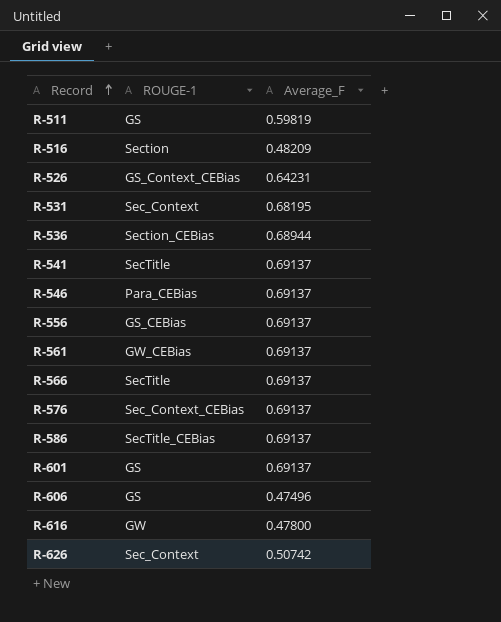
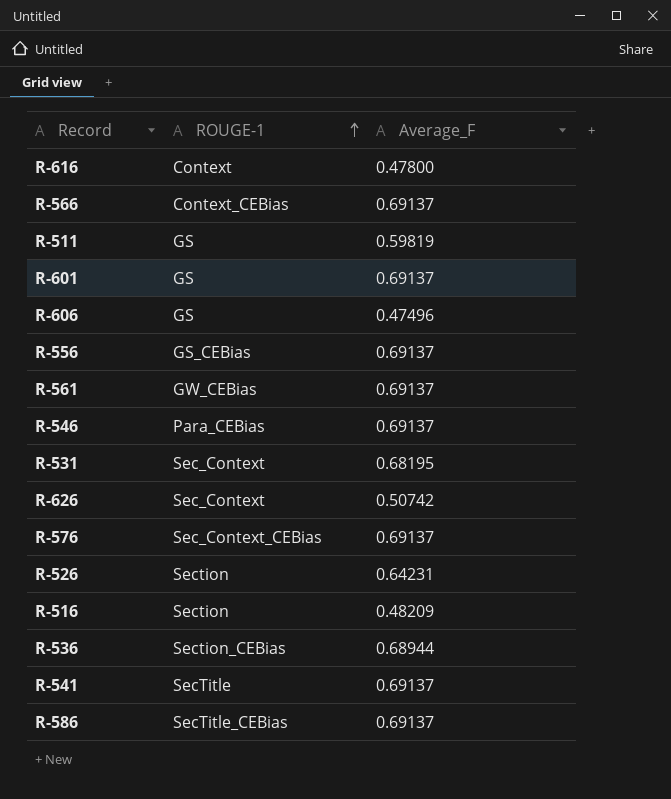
row order: Record ascending -> ROUGE-1 ascending
R-616 | ROUGE-1: GW -> Context
R-566 | ROUGE-1: SecTitle -> Context_CEBias
R-526 | ROUGE-1: GS_Context_CEBias -> Section

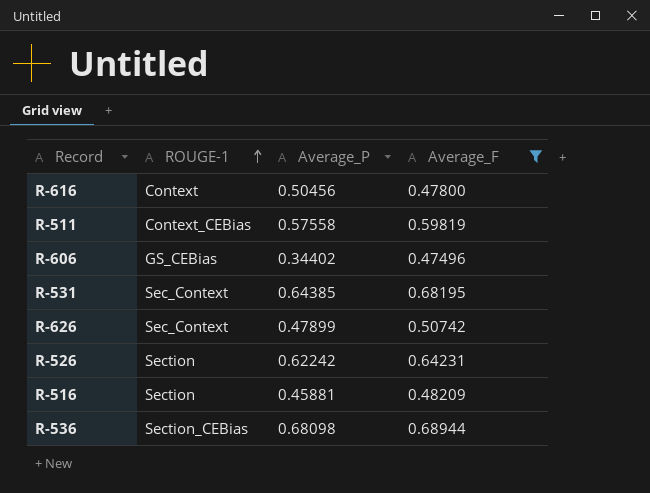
filter: none -> Average_F != 0.69137
column Average_P | position: none -> 3
R-511 | ROUGE-1: GS -> Context_CEBias
R-606 | ROUGE-1: GS -> GS_CEBias

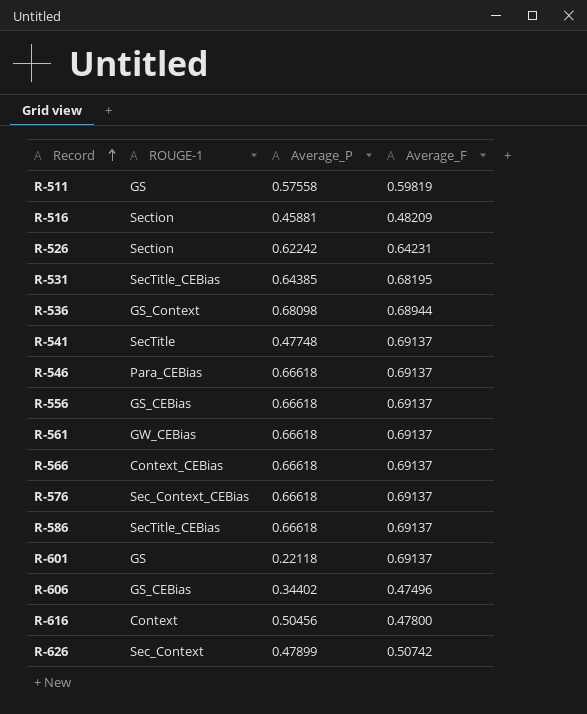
filter: Average_F != 0.69137 -> none
row order: ROUGE-1 ascending -> Record ascending
R-511 | ROUGE-1: Context_CEBias -> GS
R-531 | ROUGE-1: Sec_Context -> SecTitle_CEBias
R-536 | ROUGE-1: Section_CEBias -> GS_Context

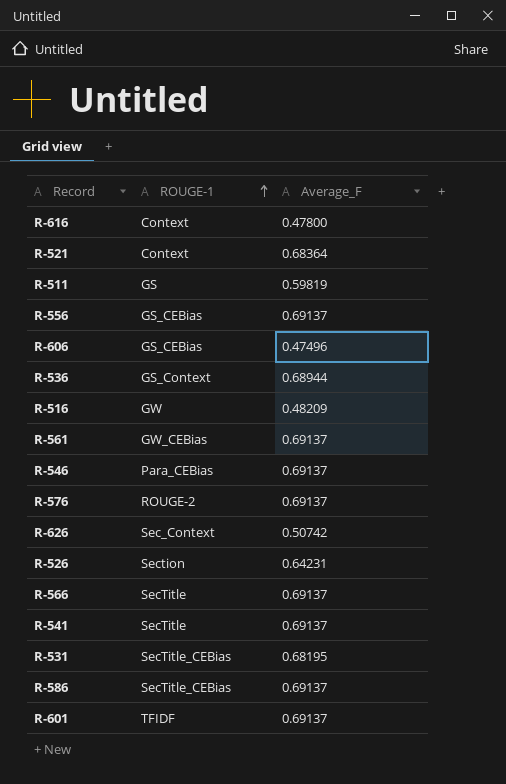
row order: Record ascending -> ROUGE-1 ascending
column Average_P | position: 3 -> none
row R-521: none -> Context | 0.68364
R-516 | ROUGE-1: Section -> GW
R-576 | ROUGE-1: Sec_Context_CEBias -> ROUGE-2
R-566 | ROUGE-1: Context_CEBias -> SecTitle
R-601 | ROUGE-1: GS -> TFIDF

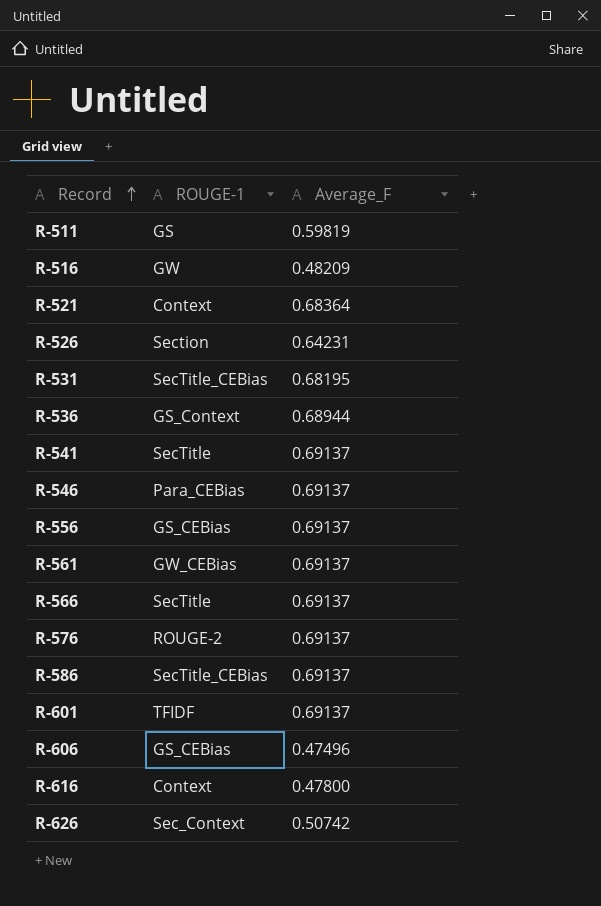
row order: ROUGE-1 ascending -> Record ascending

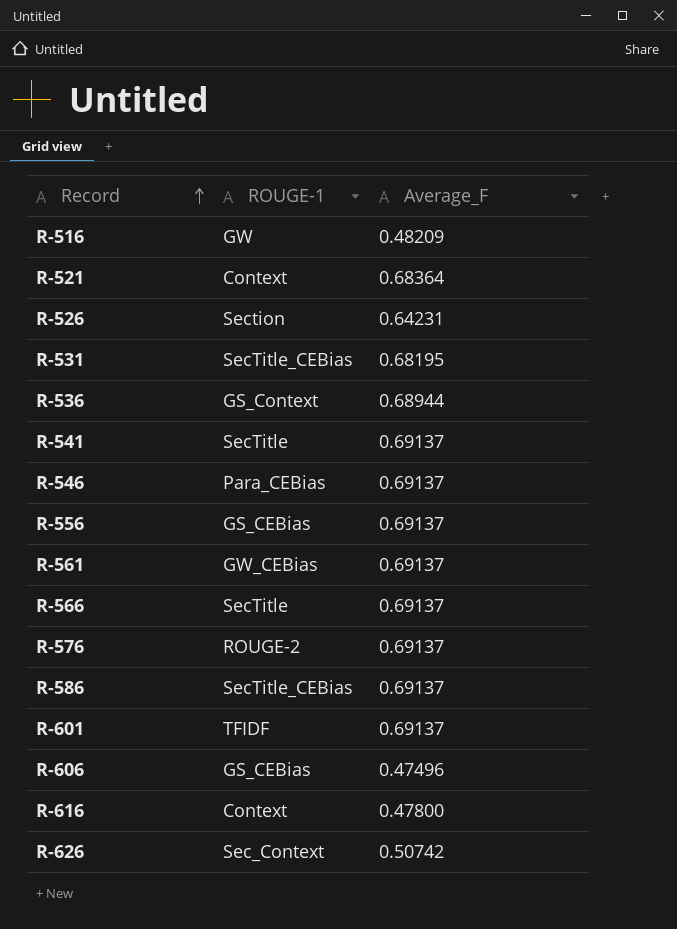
row R-511: GS | 0.59819 -> none

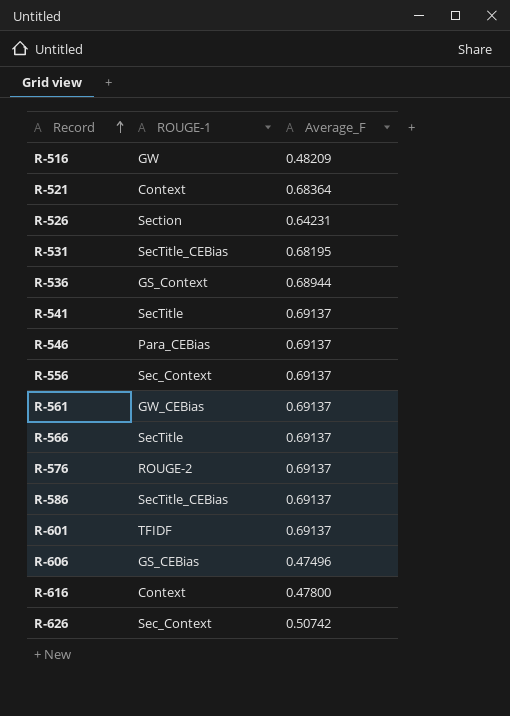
R-556 | ROUGE-1: GS_CEBias -> Sec_Context

